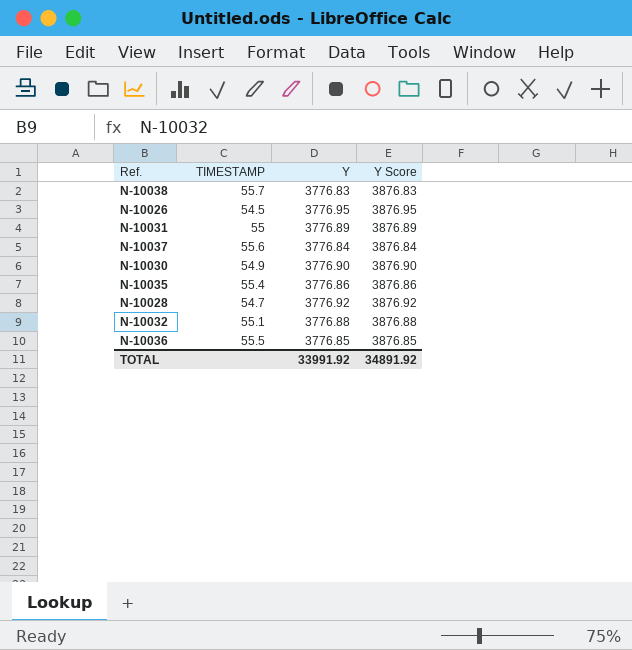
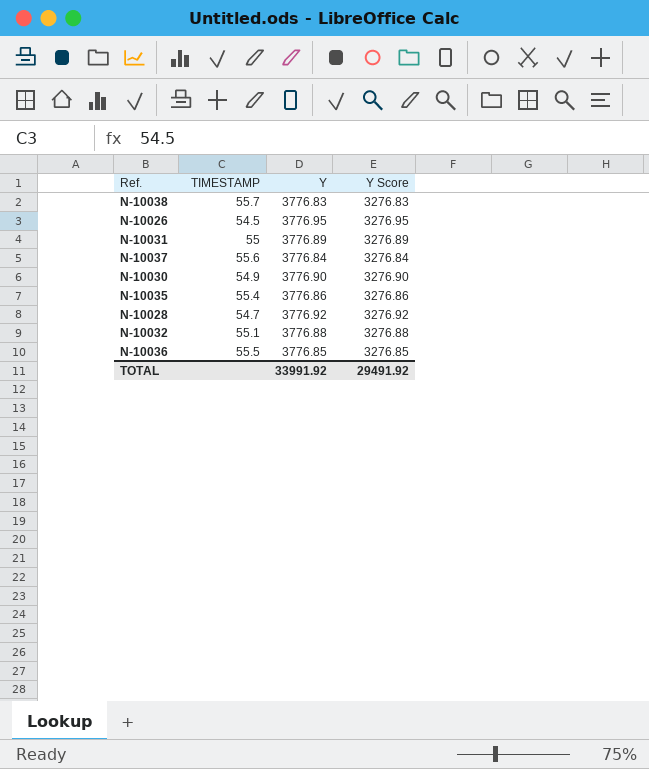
column Y Score | formula: [Y] + 100 -> [Y] - 500
TOTAL | Y Score: 34891.92 -> 29491.92

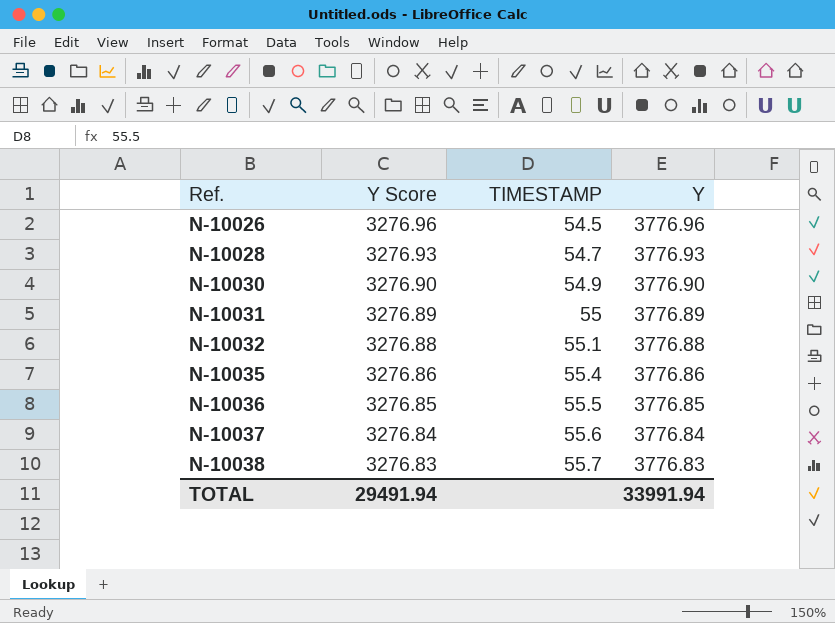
row order: none -> Ref. ascending
column Y Score | position: 4 -> 2
N-10026 | Y Score: 3276.95 -> 3276.96
N-10026 | Y: 3776.95 -> 3776.96
N-10028 | Y Score: 3276.92 -> 3276.93
N-10028 | Y: 3776.92 -> 3776.93
TOTAL | Y Score: 29491.92 -> 29491.94
TOTAL | Y: 33991.92 -> 33991.94

